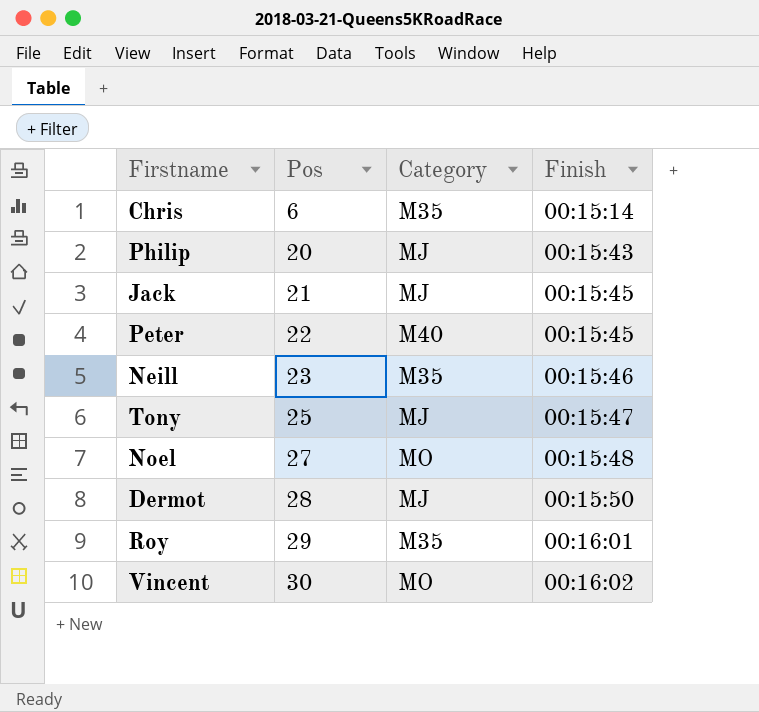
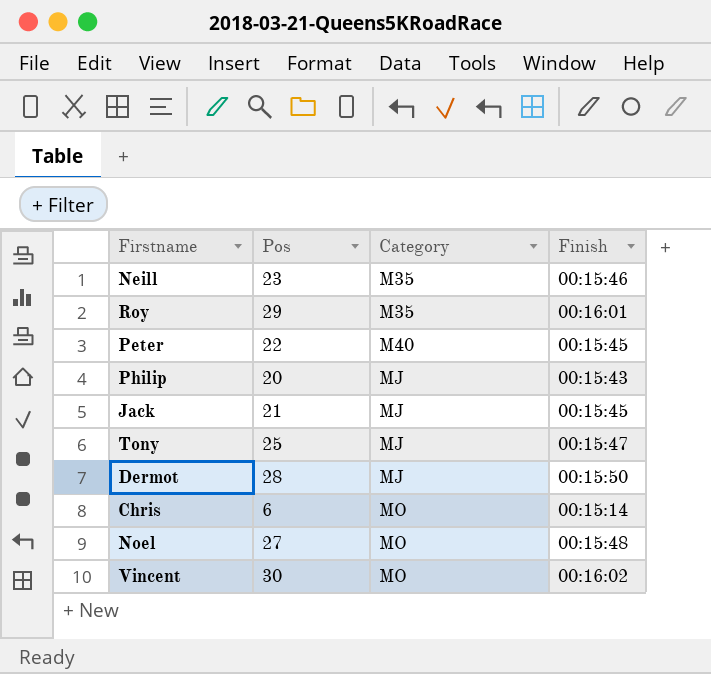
row order: Pos ascending -> Category ascending
Chris | Category: M35 -> MO

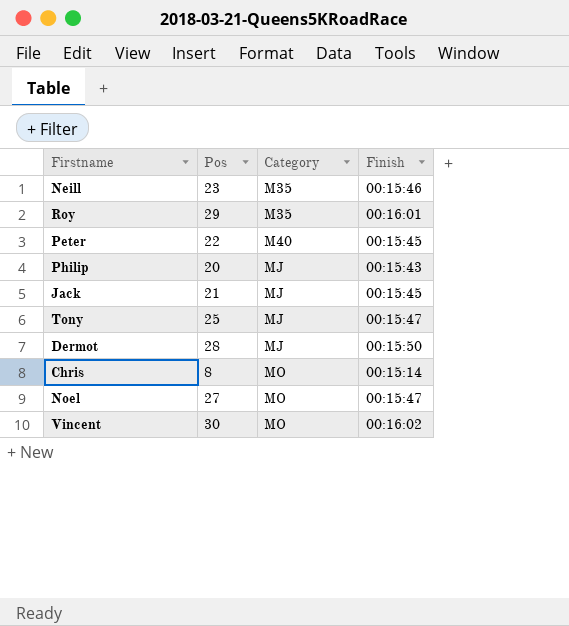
Chris | Pos: 6 -> 8
Noel | Finish: 00:15:48 -> 00:15:47

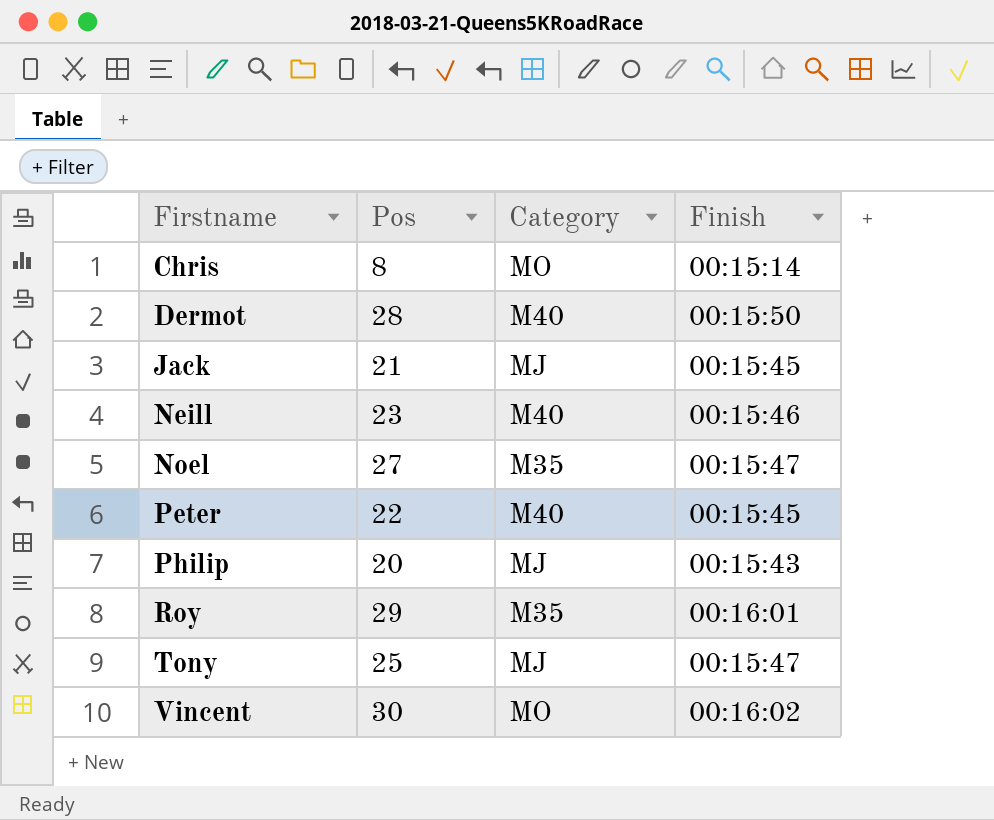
row order: Category ascending -> Firstname ascending
Dermot | Category: MJ -> M40
Neill | Category: M35 -> M40
Noel | Category: MO -> M35

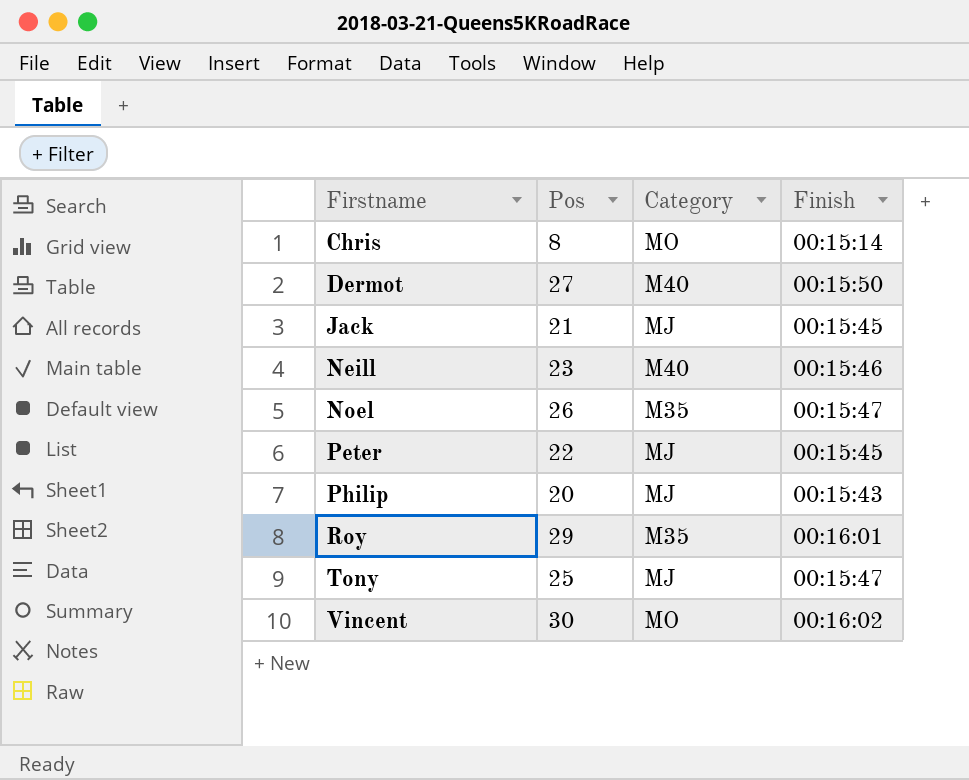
Dermot | Pos: 28 -> 27
Noel | Pos: 27 -> 26
Peter | Category: M40 -> MJ

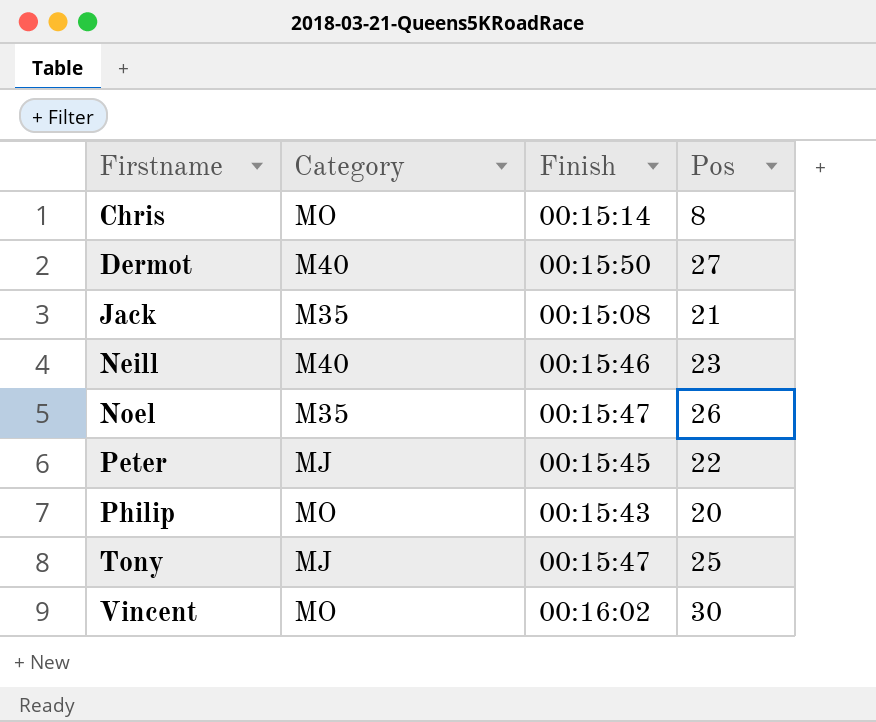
column Pos | position: 2 -> 4
row Roy: 29 | M35 | 00:16:01 -> none
Jack | Category: MJ -> M35
Jack | Finish: 00:15:45 -> 00:15:08
Philip | Category: MJ -> MO

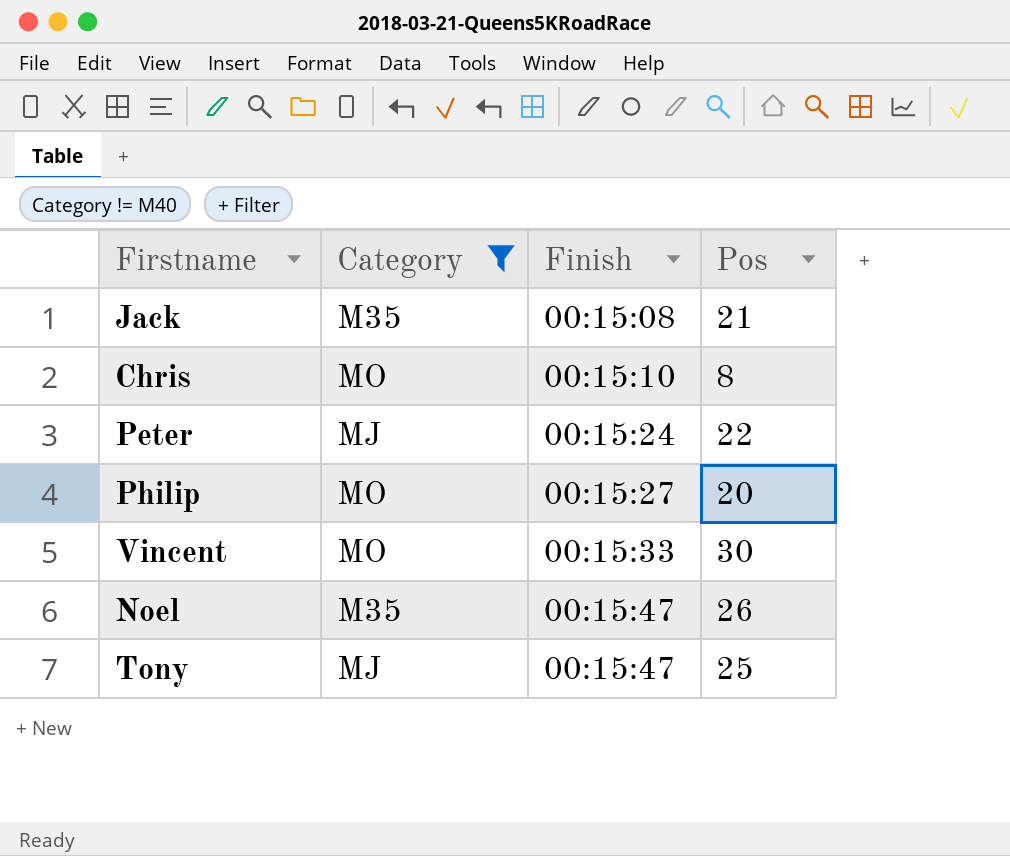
filter: none -> Category != M40
row order: Firstname ascending -> Finish ascending
Chris | Finish: 00:15:14 -> 00:15:10
Peter | Finish: 00:15:45 -> 00:15:24
Philip | Finish: 00:15:43 -> 00:15:27
Vincent | Finish: 00:16:02 -> 00:15:33

